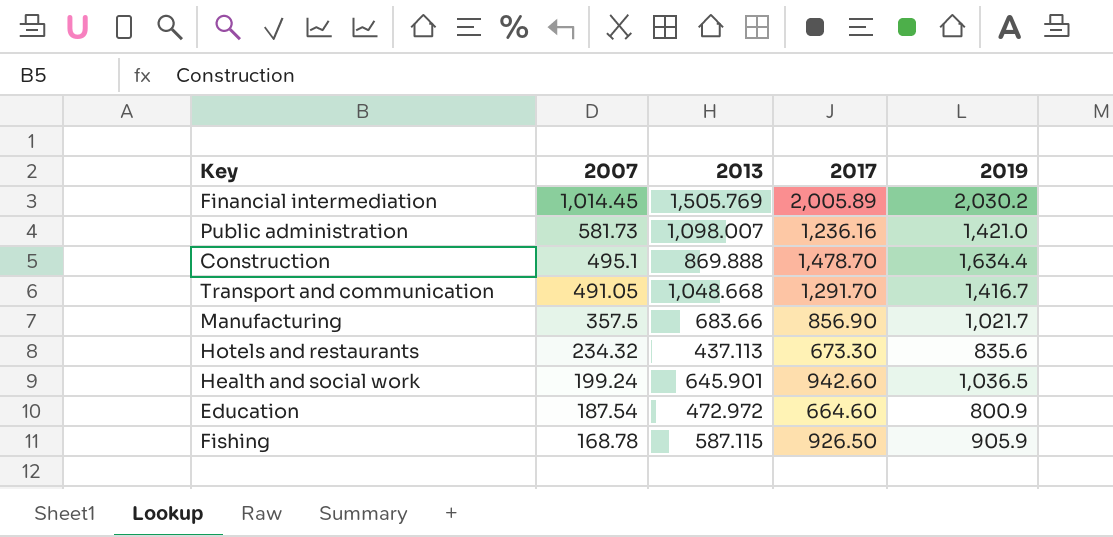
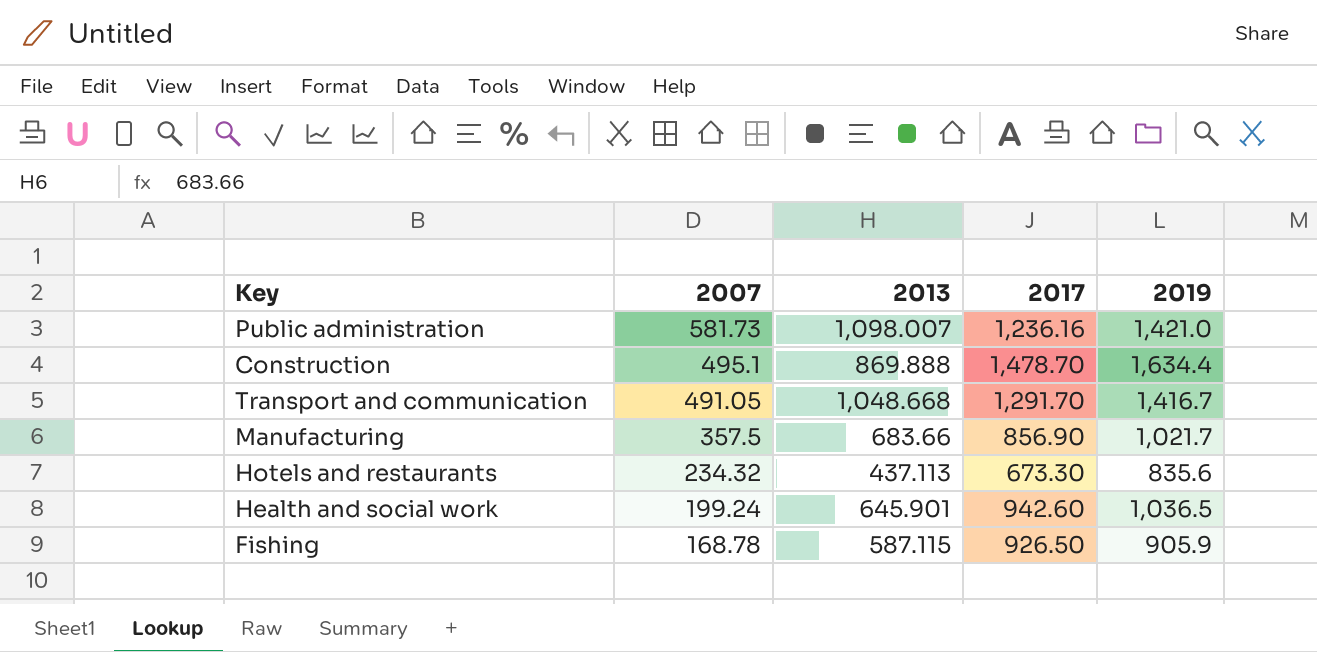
row Financial intermediation: 1,014.45 | 1,505.769 | 2,005.89 | 2,030.2 -> none
row Education: 187.54 | 472.972 | 664.60 | 800.9 -> none

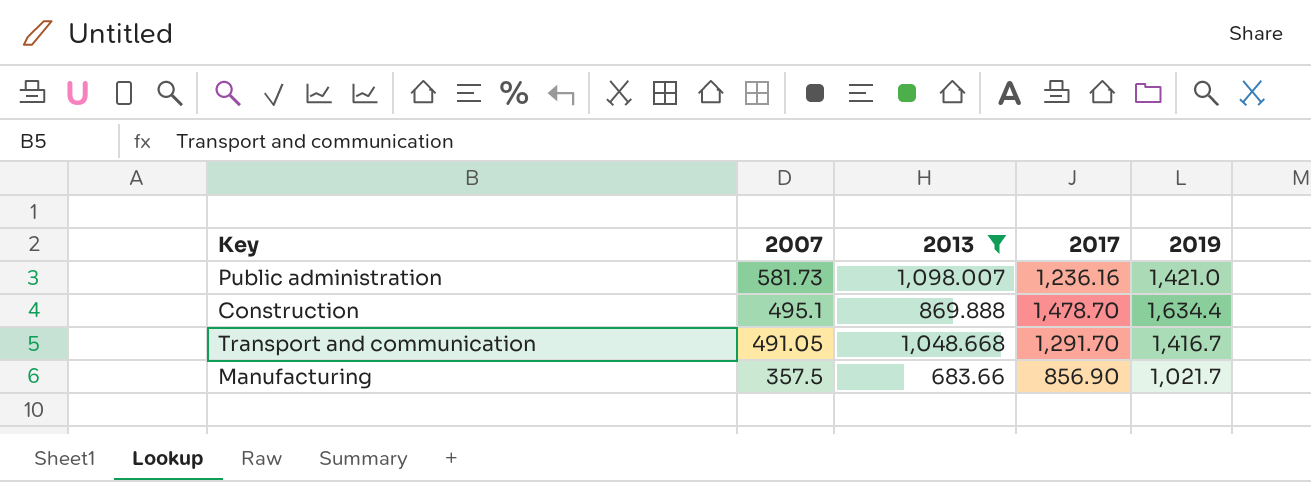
filter: none -> 2013 >= 683.66

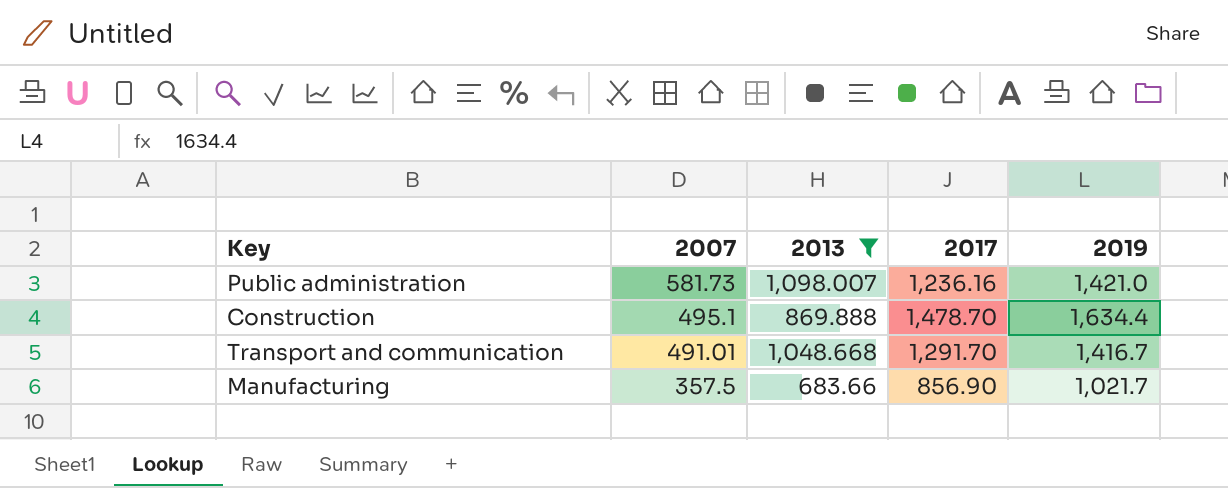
Transport and communication | 2007: 491.05 -> 491.01

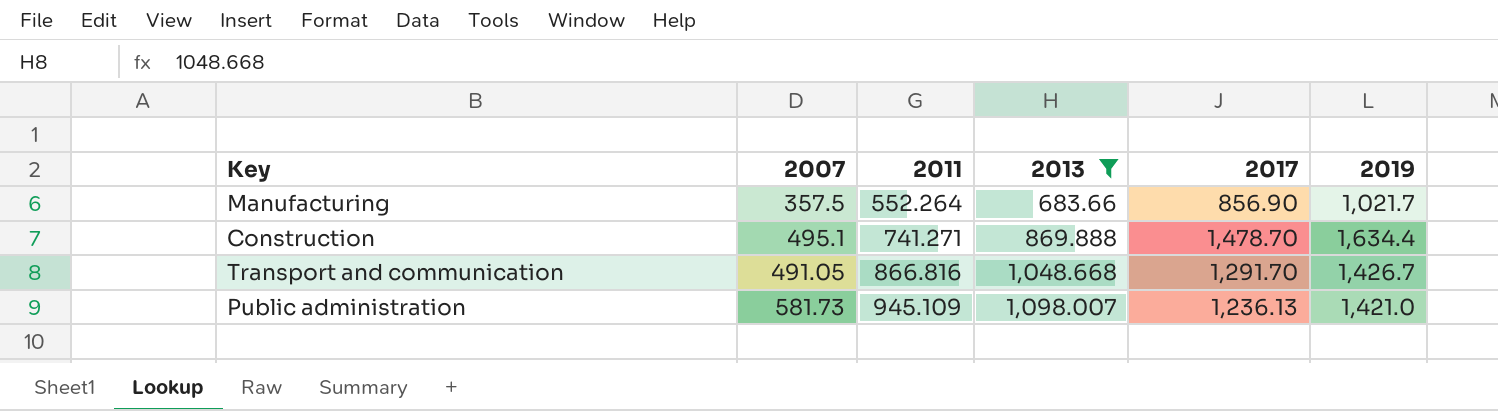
row order: 2007 descending -> 2011 ascending
column 2011 | position: none -> 3
Transport and communication | 2007: 491.01 -> 491.05
Transport and communication | 2019: 1,416.7 -> 1,426.7
Public administration | 2017: 1,236.16 -> 1,236.13

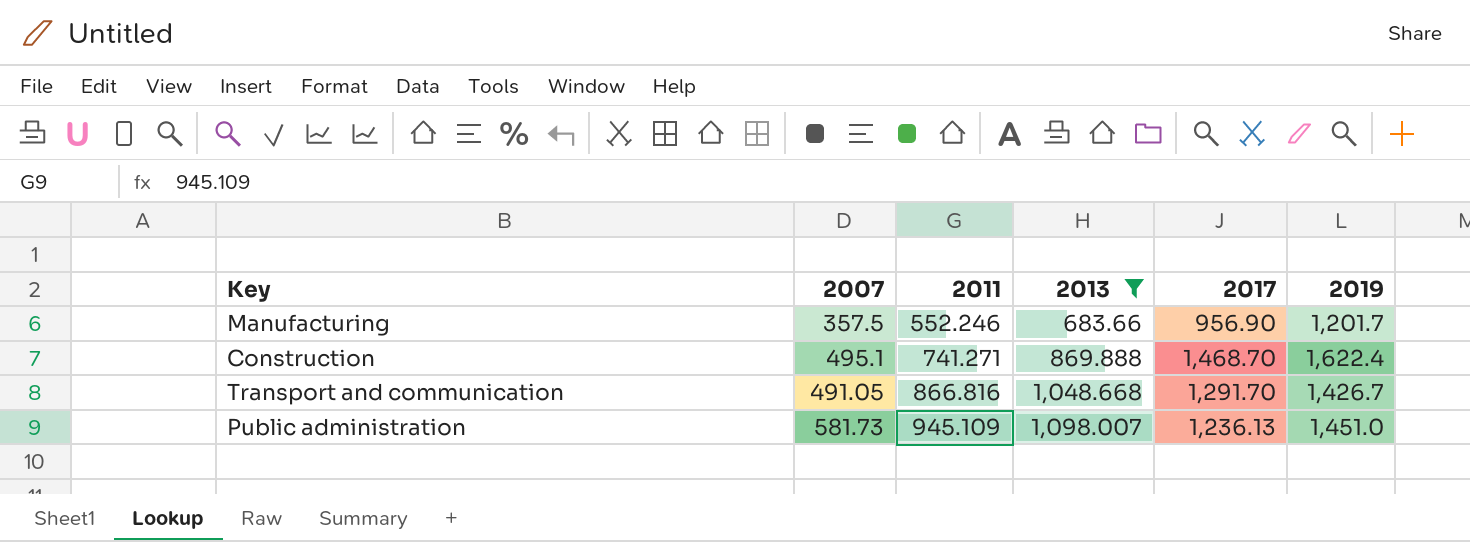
Manufacturing | 2011: 552.264 -> 552.246
Manufacturing | 2017: 856.90 -> 956.90
Manufacturing | 2019: 1,021.7 -> 1,201.7
Construction | 2017: 1,478.70 -> 1,468.70
Construction | 2019: 1,634.4 -> 1,622.4
Public administration | 2019: 1,421.0 -> 1,451.0

